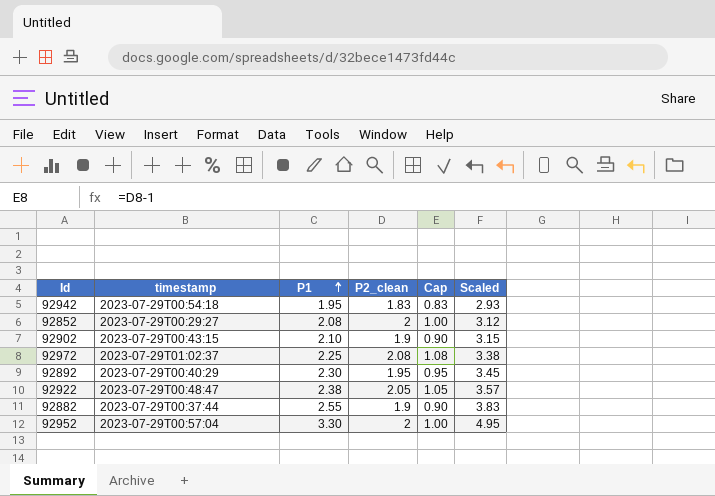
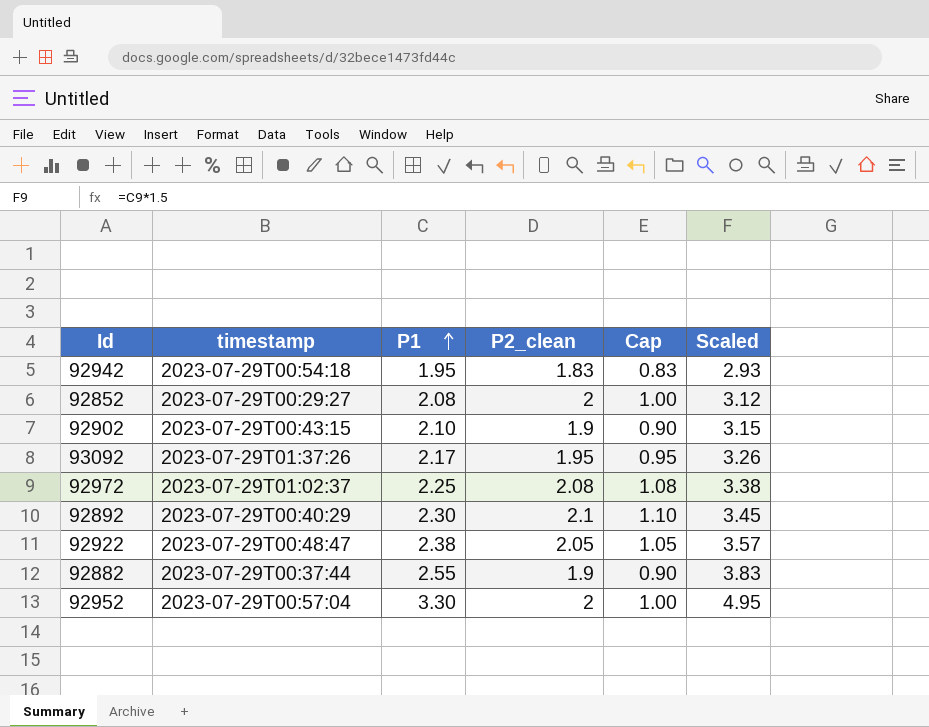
row 93092: none -> 2023-07-29T01:37:26 | 2.17 | 1.95 | 0.95 | 3.26
92892 | P2_clean: 1.95 -> 2.1
92892 | Cap: 0.95 -> 1.10

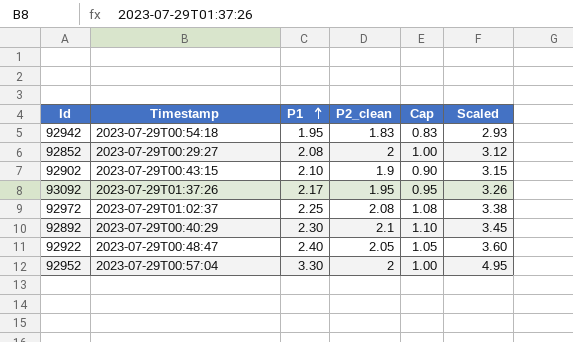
column name: timestamp -> Timestamp
row 92882: 2023-07-29T00:37:44 | 2.55 | 1.9 | 0.90 | 3.83 -> none
92922 | P1: 2.38 -> 2.40
92922 | Scaled: 3.57 -> 3.60

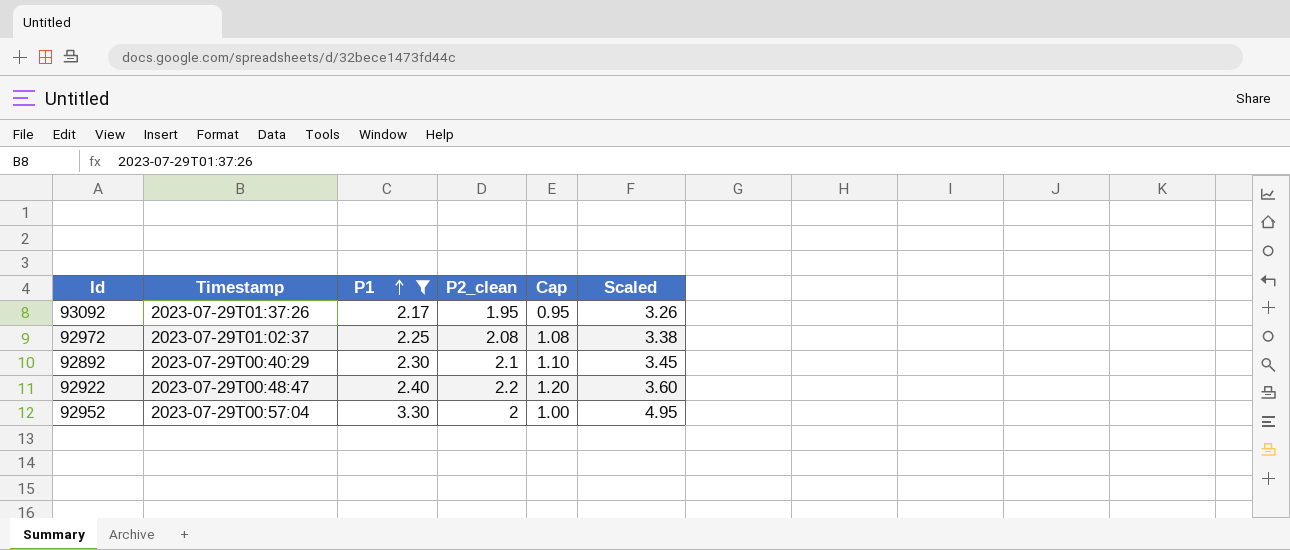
filter: none -> P1 >= 2.17
92922 | P2_clean: 2.05 -> 2.2
92922 | Cap: 1.05 -> 1.20

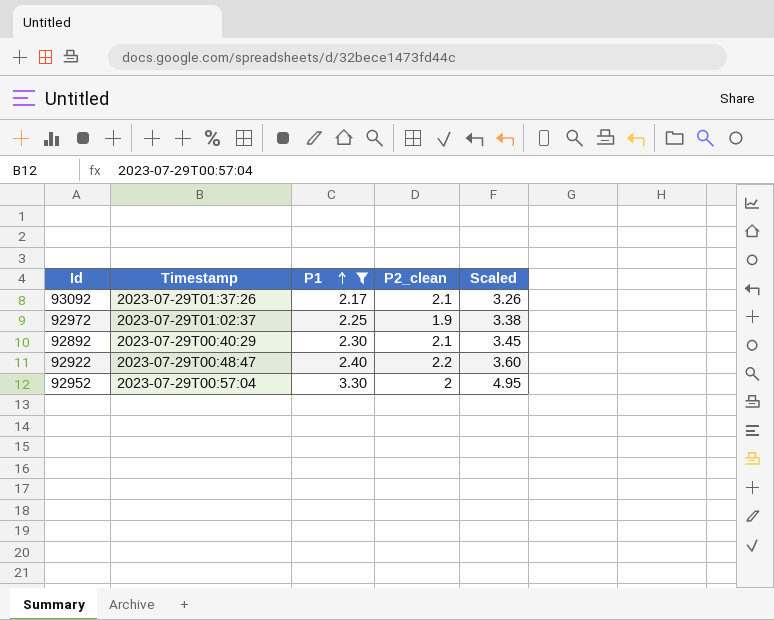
column Cap | formula: [P2_clean] - 1 -> none
93092 | P2_clean: 1.95 -> 2.1
92972 | P2_clean: 2.08 -> 1.9

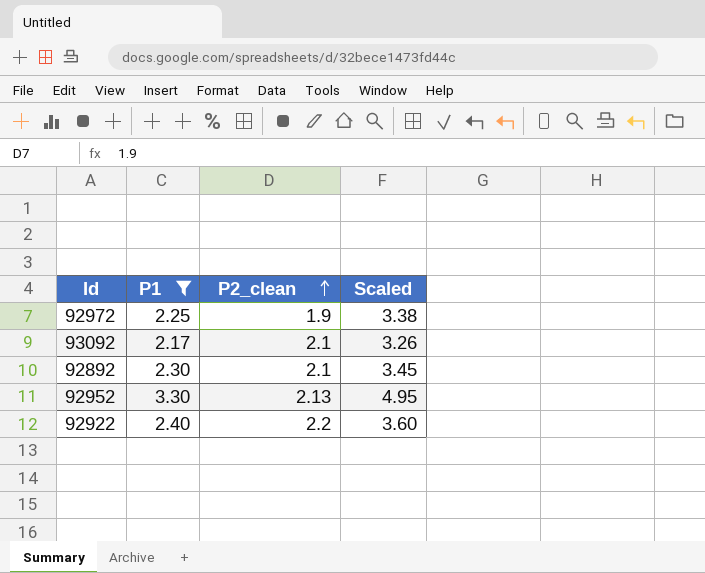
row order: P1 ascending -> P2_clean ascending
column Timestamp | position: 2 -> none
92952 | P2_clean: 2 -> 2.13

